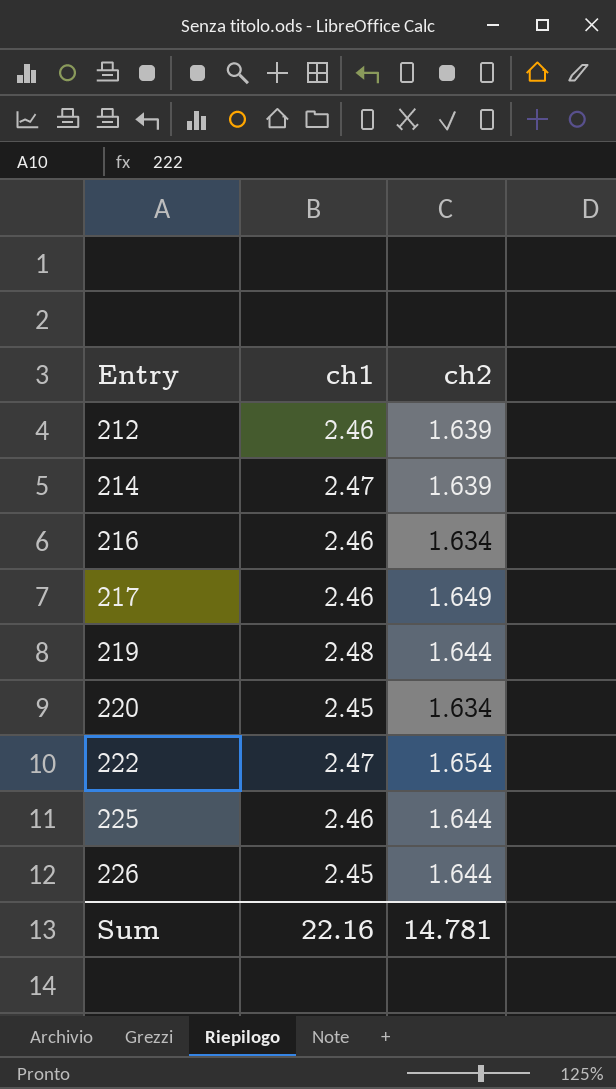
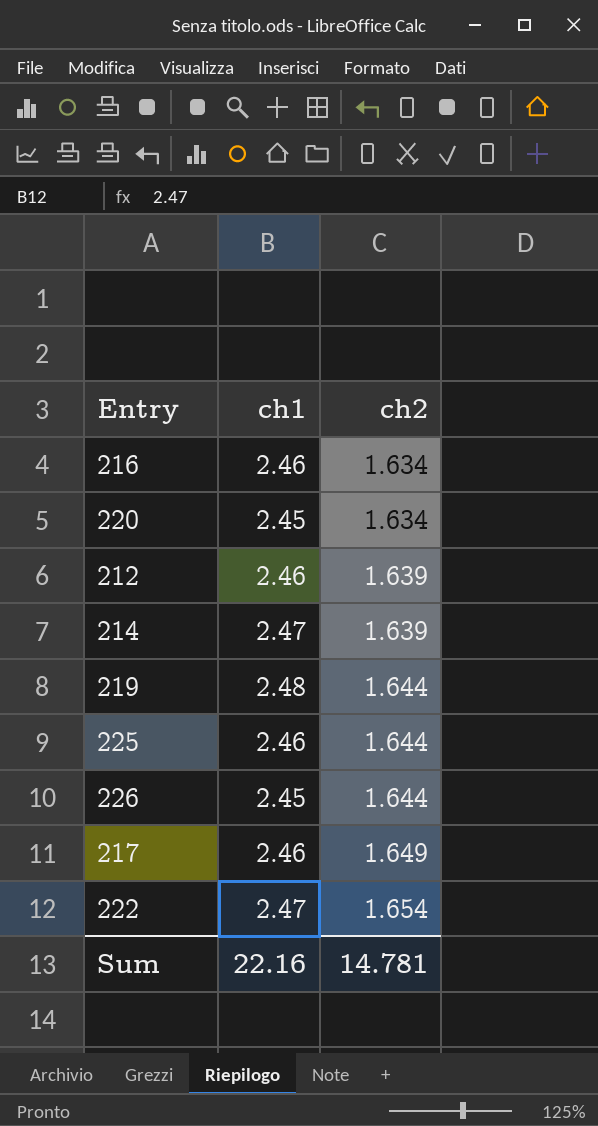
row order: Entry ascending -> ch2 ascending

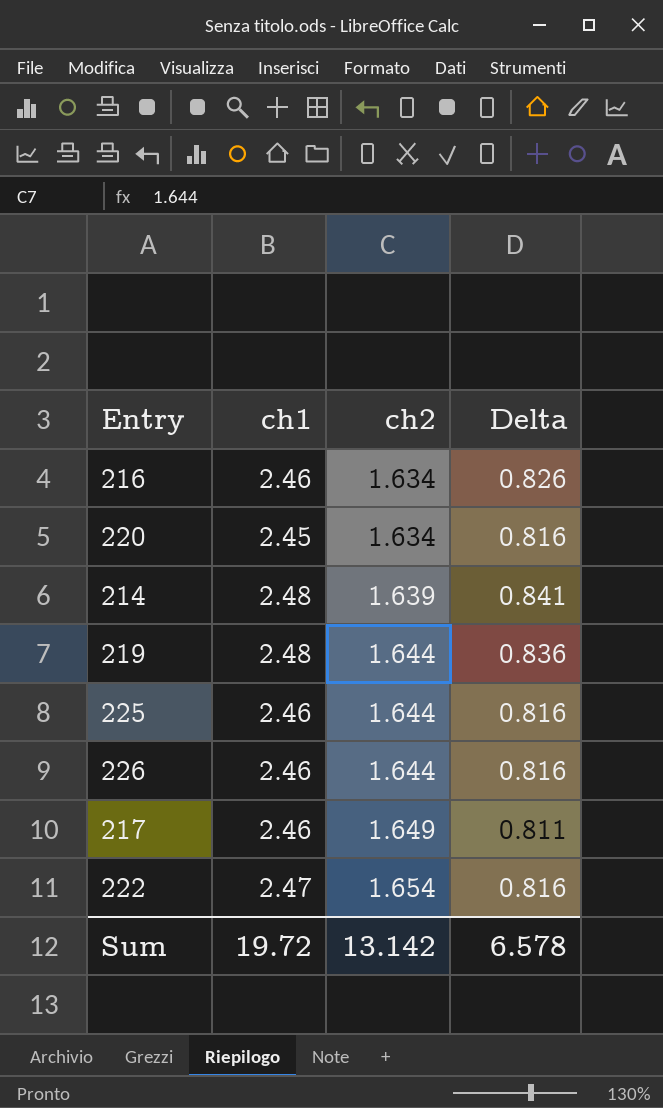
column Delta | formula: none -> [ch1] - [ch2]
row 212: 2.46 | 1.639 -> none
214 | ch1: 2.47 -> 2.48
226 | ch1: 2.45 -> 2.46
Sum | ch1: 22.16 -> 19.72
Sum | ch2: 14.781 -> 13.142

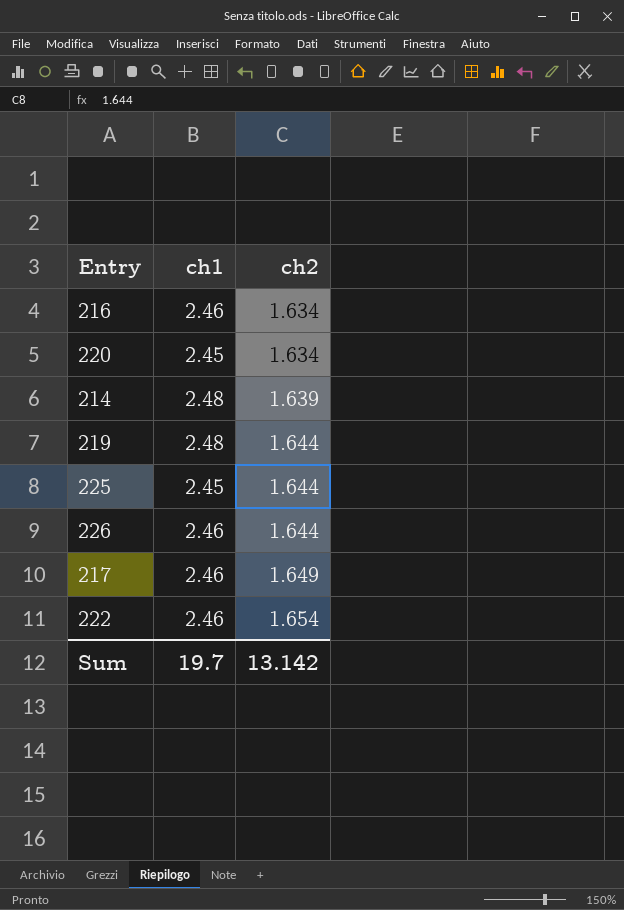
column Delta | formula: [ch1] - [ch2] -> none
225 | ch1: 2.46 -> 2.45
222 | ch1: 2.47 -> 2.46
Sum | ch1: 19.72 -> 19.7

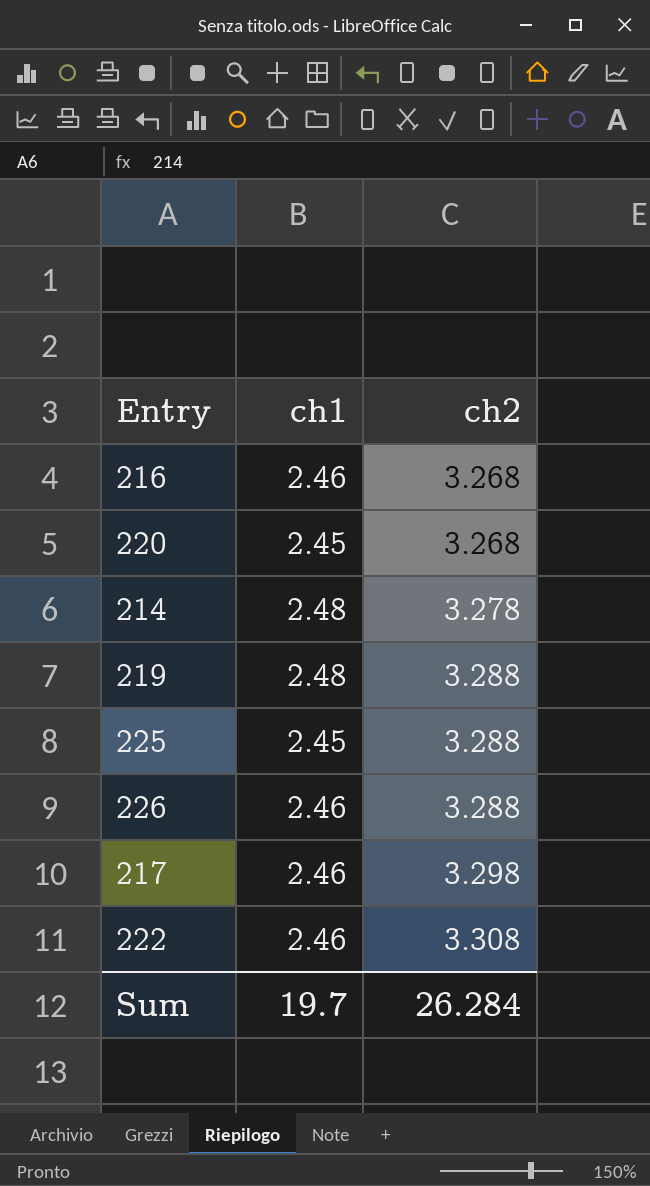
216 | ch2: 1.634 -> 3.268
220 | ch2: 1.634 -> 3.268
214 | ch2: 1.639 -> 3.278
219 | ch2: 1.644 -> 3.288
225 | ch2: 1.644 -> 3.288
226 | ch2: 1.644 -> 3.288
217 | ch2: 1.649 -> 3.298
222 | ch2: 1.654 -> 3.308
Sum | ch2: 13.142 -> 26.284

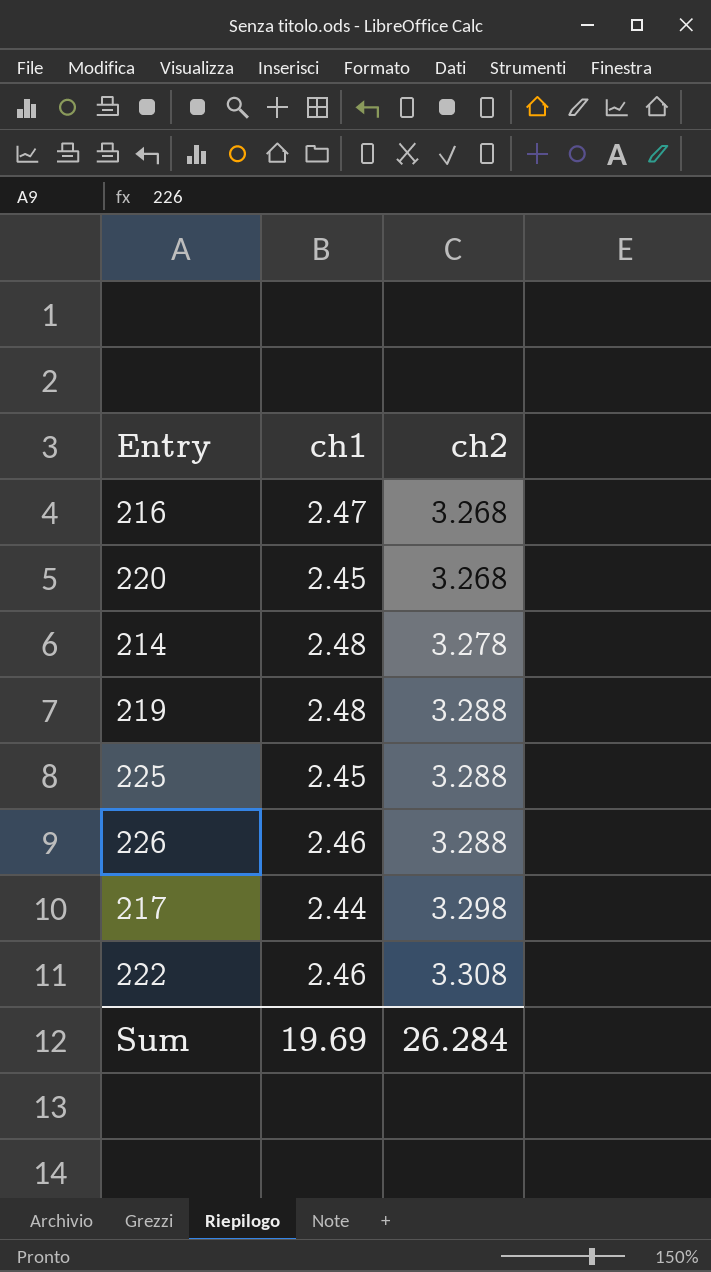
216 | ch1: 2.46 -> 2.47
217 | ch1: 2.46 -> 2.44
Sum | ch1: 19.7 -> 19.69

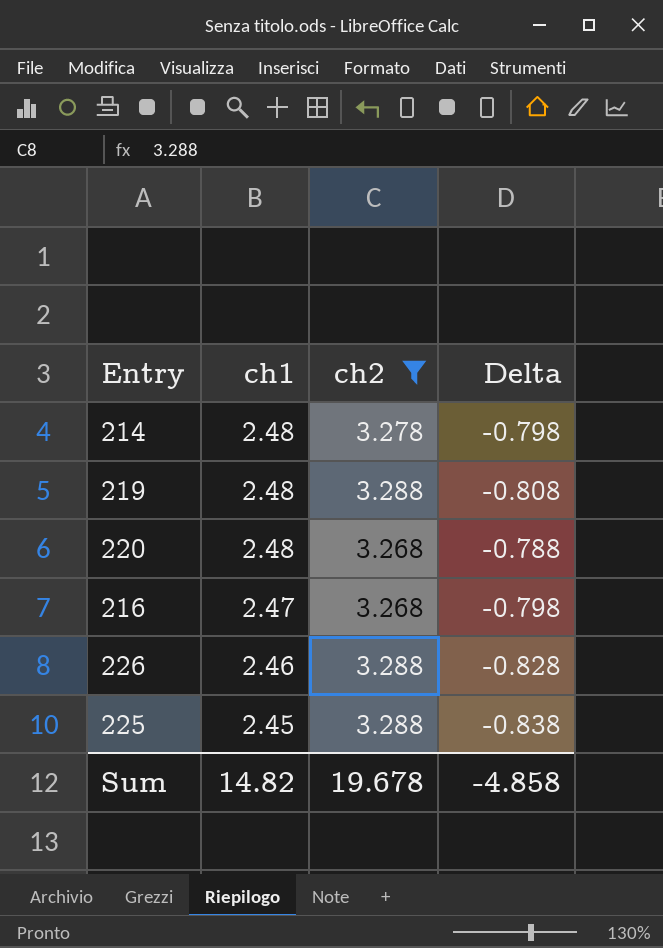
filter: none -> ch2 <= 3.288
row order: ch2 ascending -> ch1 descending
column Delta | formula: none -> [ch1] - [ch2]
220 | ch1: 2.45 -> 2.48
Sum | ch1: 19.69 -> 14.82
Sum | ch2: 26.284 -> 19.678

